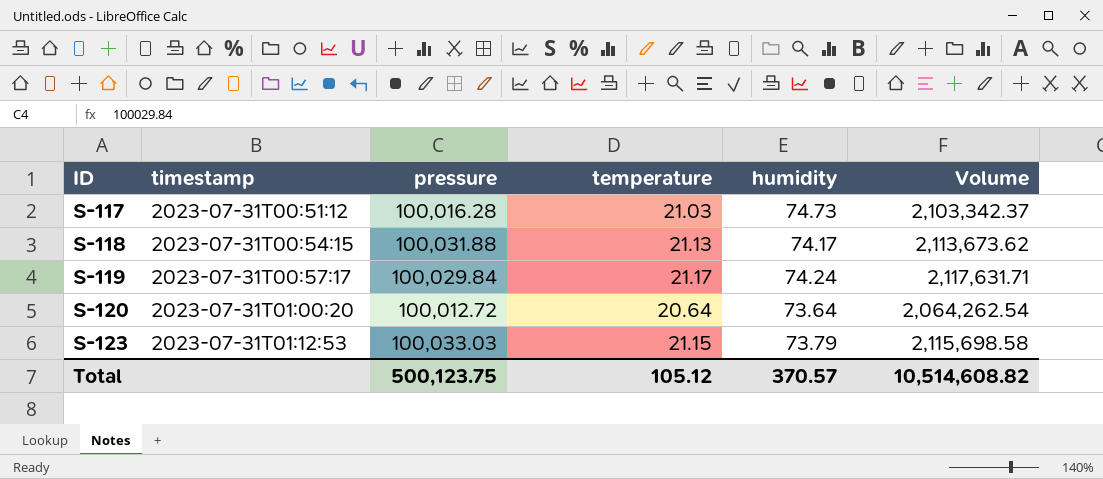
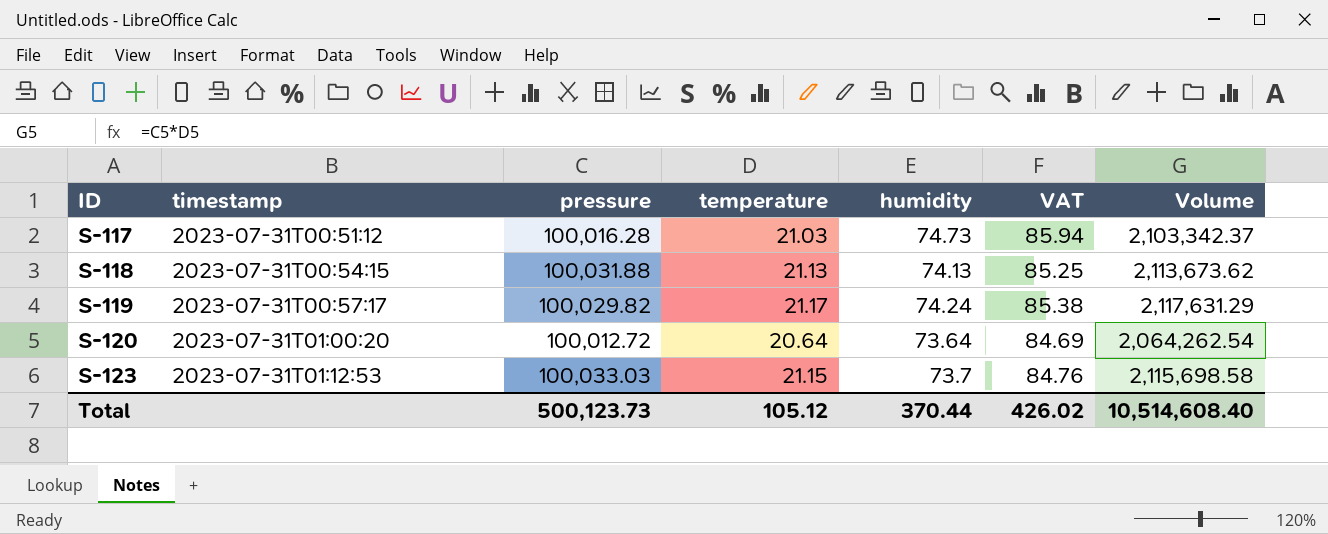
column VAT | formula: none -> [humidity] * 1.15
S-118 | humidity: 74.17 -> 74.13
S-119 | pressure: 100,029.84 -> 100,029.82
S-119 | Volume: 2,117,631.71 -> 2,117,631.29
S-123 | humidity: 73.79 -> 73.7
Total | pressure: 500,123.75 -> 500,123.73
Total | humidity: 370.57 -> 370.44
Total | Volume: 10,514,608.82 -> 10,514,608.40

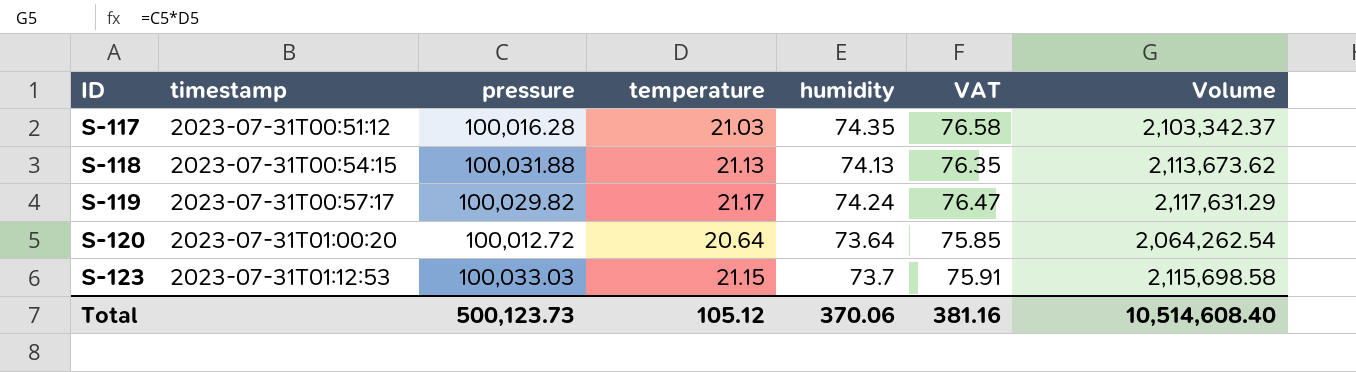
column VAT | formula: [humidity] * 1.15 -> [humidity] * 1.03
S-117 | humidity: 74.73 -> 74.35
Total | humidity: 370.44 -> 370.06
Total | VAT: 426.02 -> 381.16

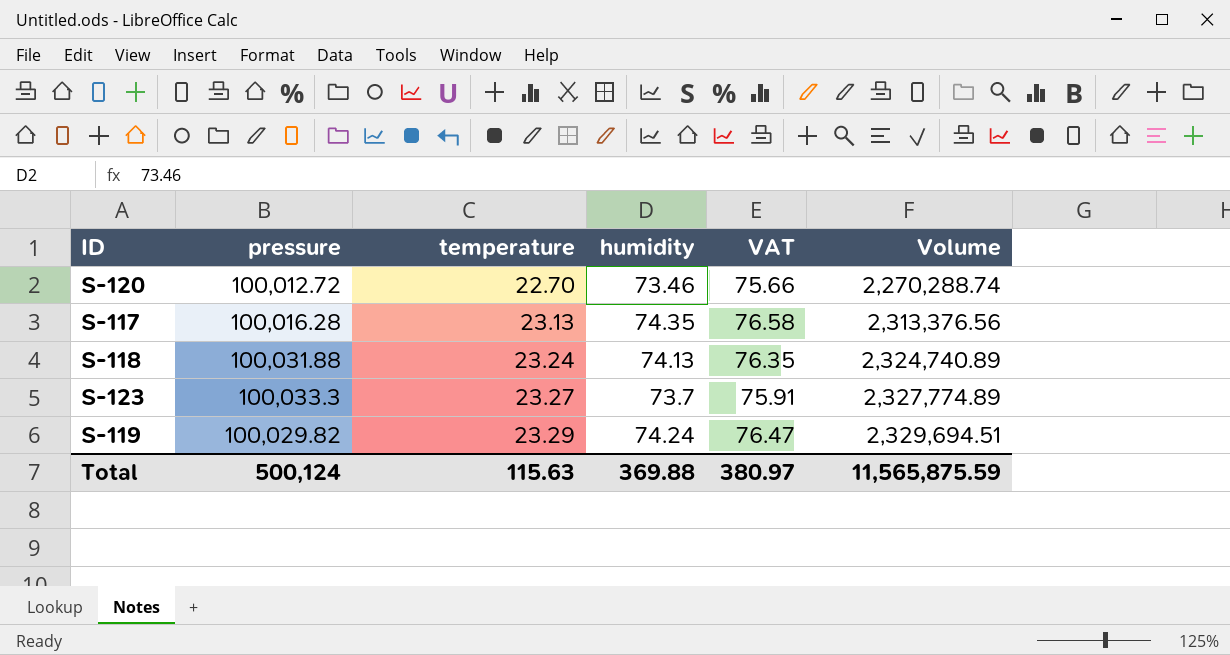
row order: ID ascending -> temperature ascending
column timestamp | position: 2 -> none
S-120 | temperature: 20.64 -> 22.70
S-120 | humidity: 73.64 -> 73.46
S-120 | VAT: 75.85 -> 75.66
S-120 | Volume: 2,064,262.54 -> 2,270,288.74
S-117 | temperature: 21.03 -> 23.13
S-117 | Volume: 2,103,342.37 -> 2,313,376.56
S-118 | temperature: 21.13 -> 23.24
S-118 | Volume: 2,113,673.62 -> 2,324,740.89
S-123 | pressure: 100,033.03 -> 100,033.3
S-123 | temperature: 21.15 -> 23.27
S-123 | Volume: 2,115,698.58 -> 2,327,774.89
S-119 | temperature: 21.17 -> 23.29
S-119 | Volume: 2,117,631.29 -> 2,329,694.51
Total | pressure: 500,123.73 -> 500,124
Total | temperature: 105.12 -> 115.63
Total | humidity: 370.06 -> 369.88
Total | VAT: 381.16 -> 380.97
Total | Volume: 10,514,608.40 -> 11,565,875.59

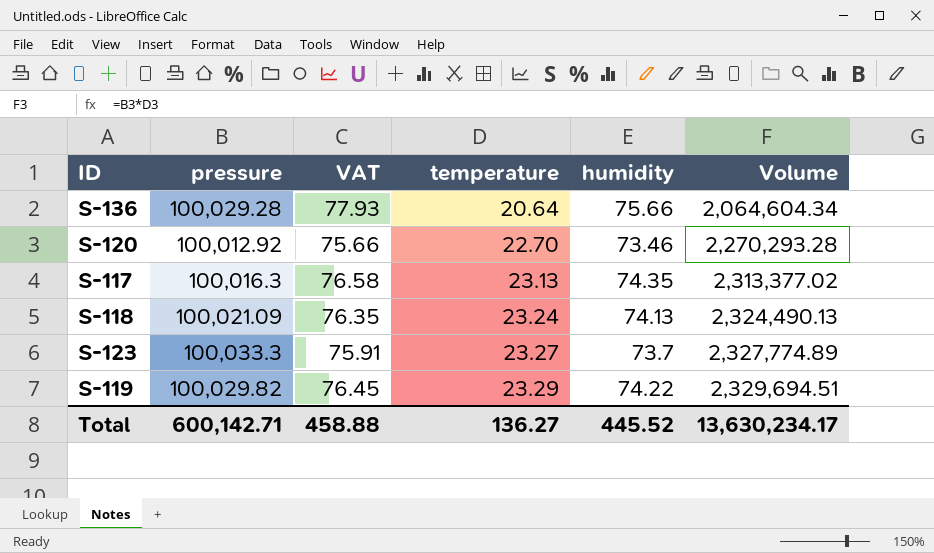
column VAT | position: 5 -> 3
row S-136: none -> 100,029.28 | 77.93 | 20.64 | 75.66 | 2,064,604.34
S-120 | pressure: 100,012.72 -> 100,012.92
S-120 | Volume: 2,270,288.74 -> 2,270,293.28
S-117 | pressure: 100,016.28 -> 100,016.3
S-117 | Volume: 2,313,376.56 -> 2,313,377.02
S-118 | pressure: 100,031.88 -> 100,021.09
S-118 | Volume: 2,324,740.89 -> 2,324,490.13
S-119 | VAT: 76.47 -> 76.45
S-119 | humidity: 74.24 -> 74.22
Total | pressure: 500,124 -> 600,142.71
Total | VAT: 380.97 -> 458.88
Total | temperature: 115.63 -> 136.27
Total | humidity: 369.88 -> 445.52
Total | Volume: 11,565,875.59 -> 13,630,234.17

